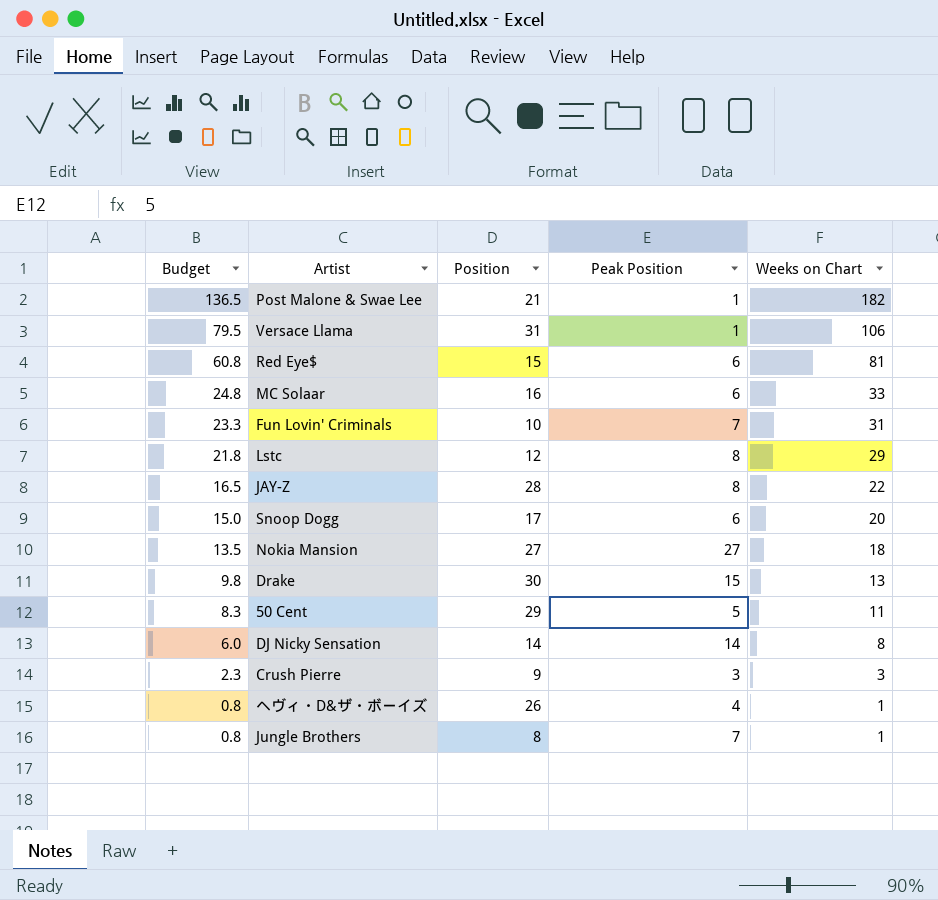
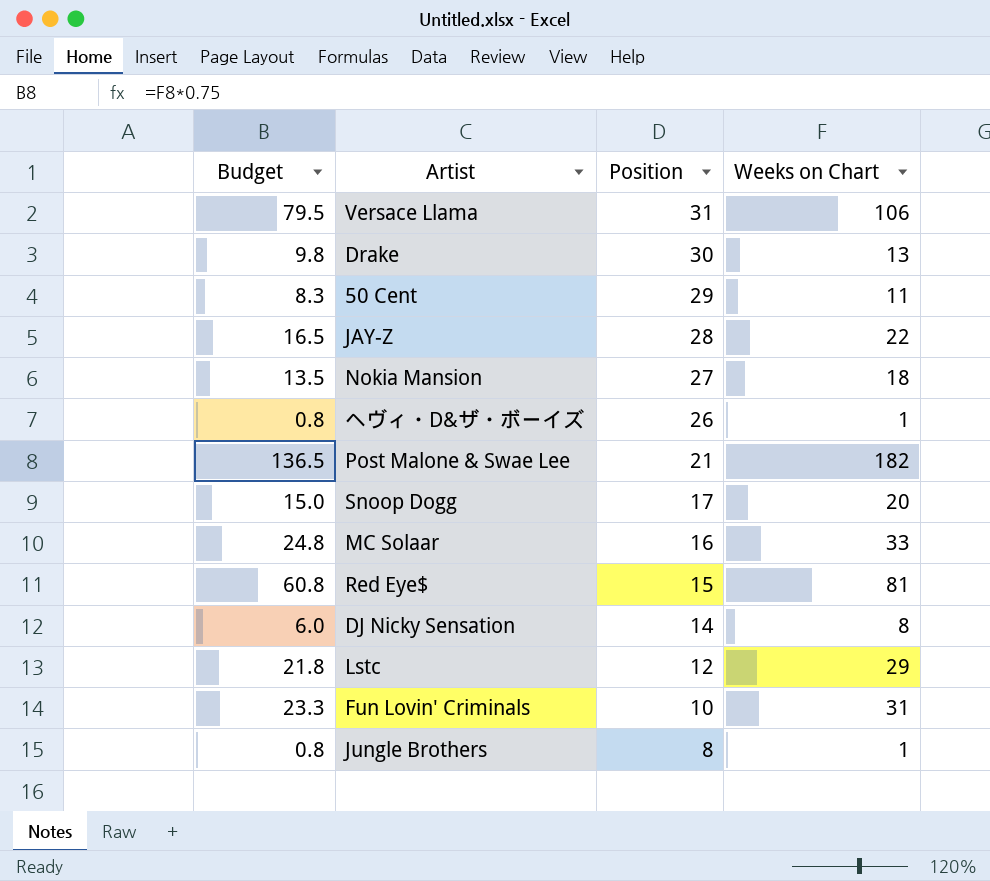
row order: Budget descending -> Position descending
column Peak Position | position: 4 -> none
row Crush Pierre: 2.3 | 9 | 3 | 3 -> none

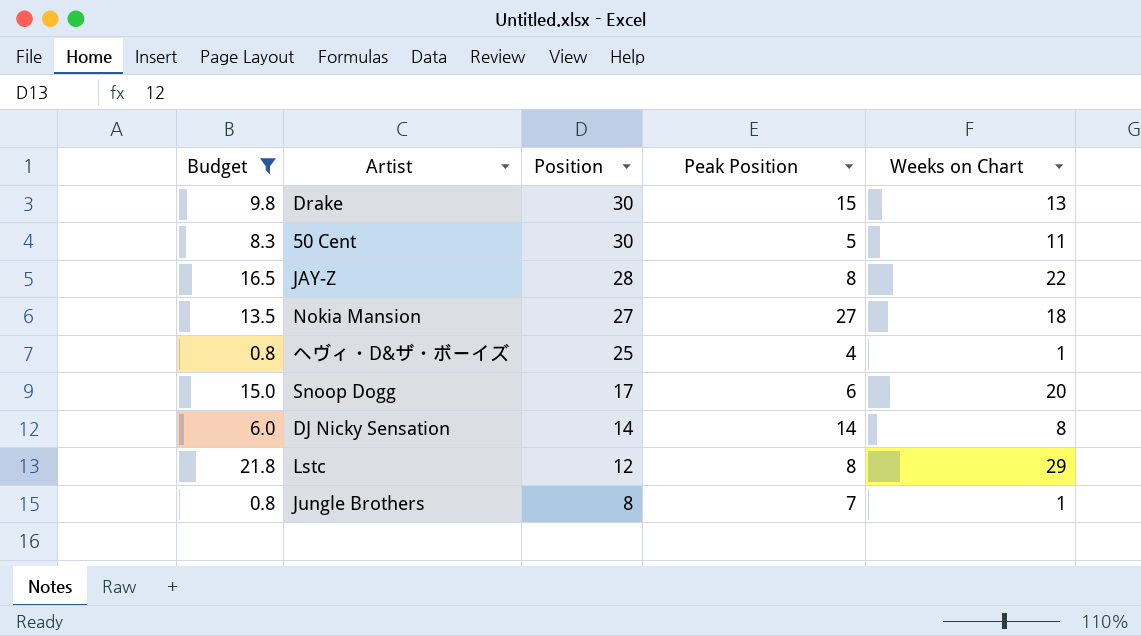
filter: none -> Budget <= 21.8
column Peak Position | position: none -> 4
50 Cent | Position: 29 -> 30
ヘヴィ・D&ザ・ボーイズ | Position: 26 -> 25

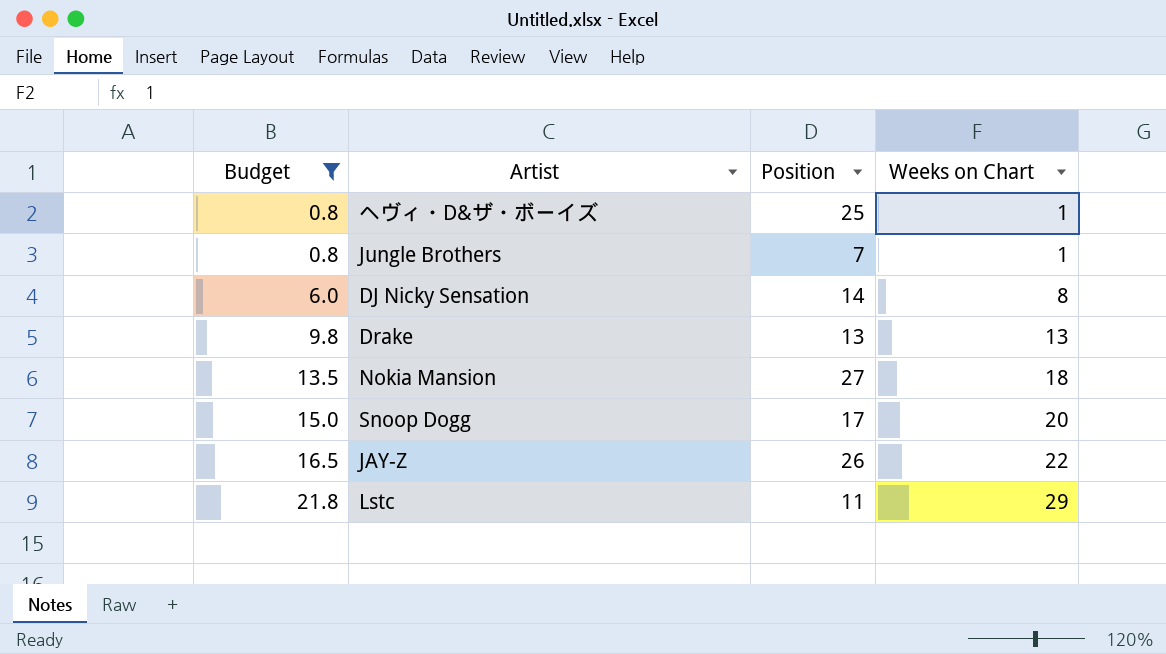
row order: Position descending -> Budget ascending
column Peak Position | position: 4 -> none
row 50 Cent: 8.3 | 30 | 5 | 11 -> none
Jungle Brothers | Position: 8 -> 7
Drake | Position: 30 -> 13
JAY-Z | Position: 28 -> 26
Lstc | Position: 12 -> 11

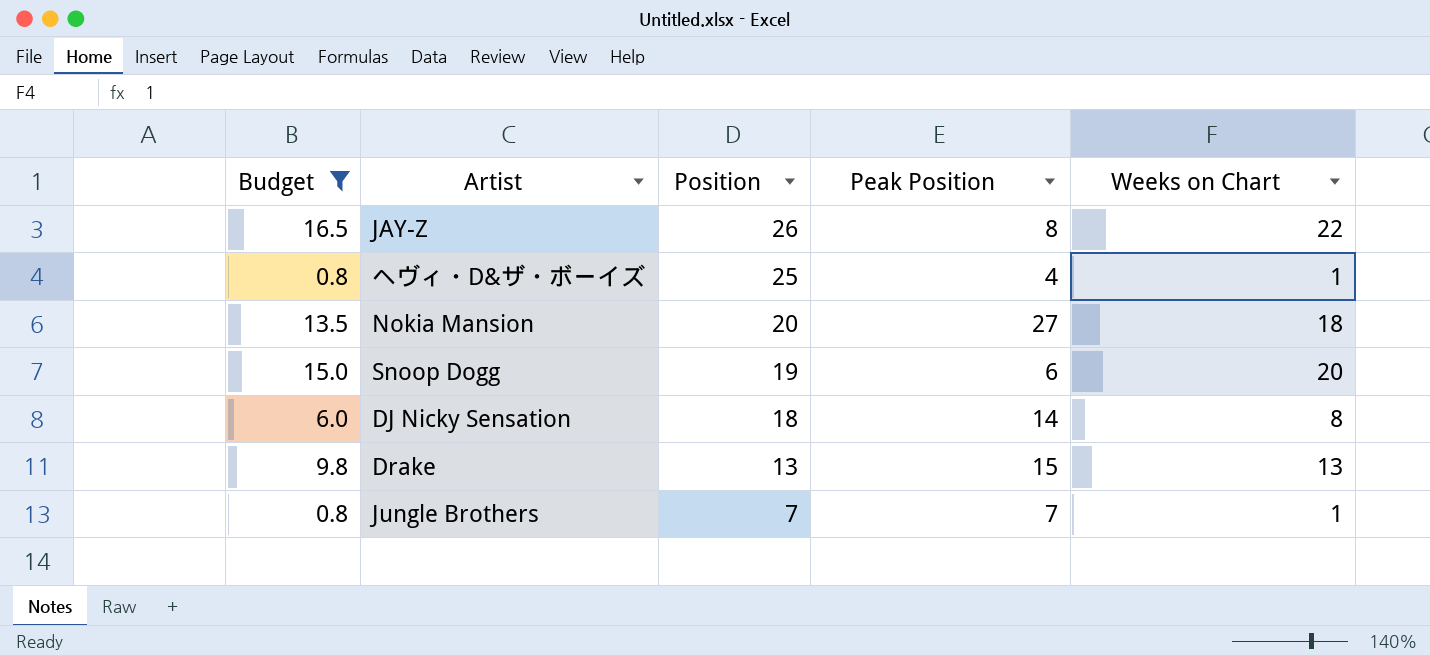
row order: Budget ascending -> Position descending
column Peak Position | position: none -> 4
row Lstc: 21.8 | 11 | 29 -> none
Nokia Mansion | Position: 27 -> 20
Snoop Dogg | Position: 17 -> 19
DJ Nicky Sensation | Position: 14 -> 18

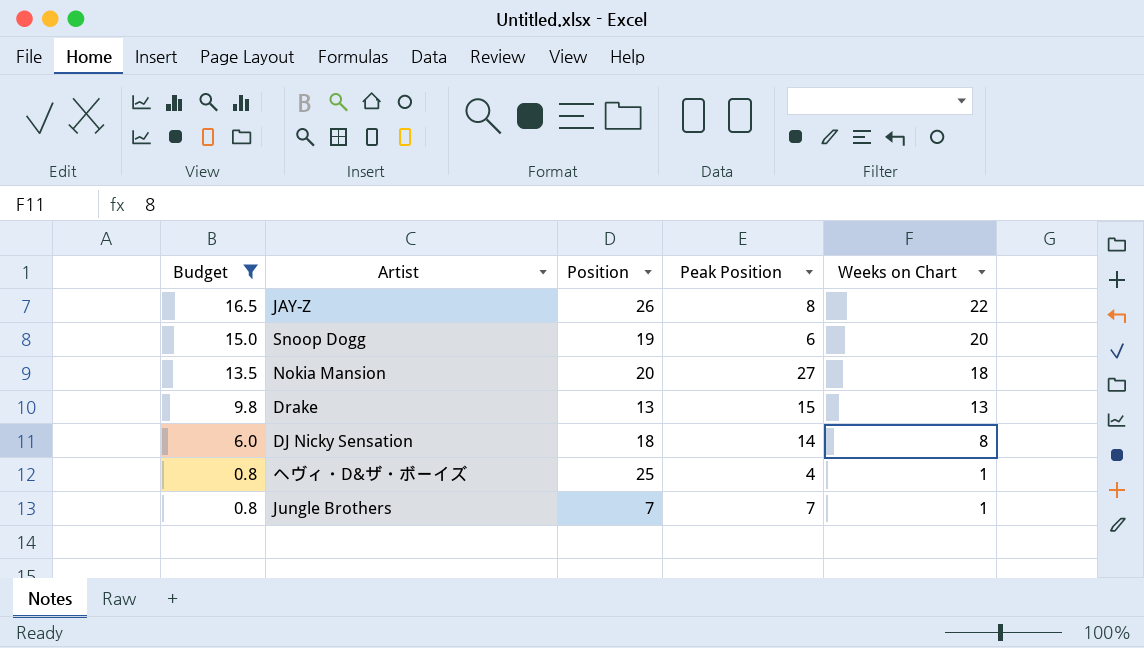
row order: Position descending -> Budget descending

